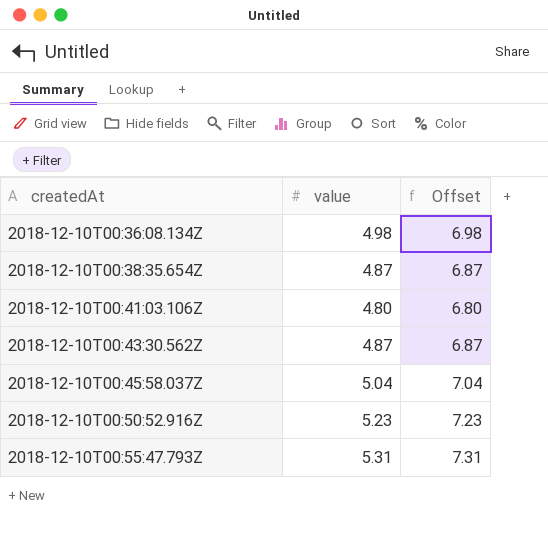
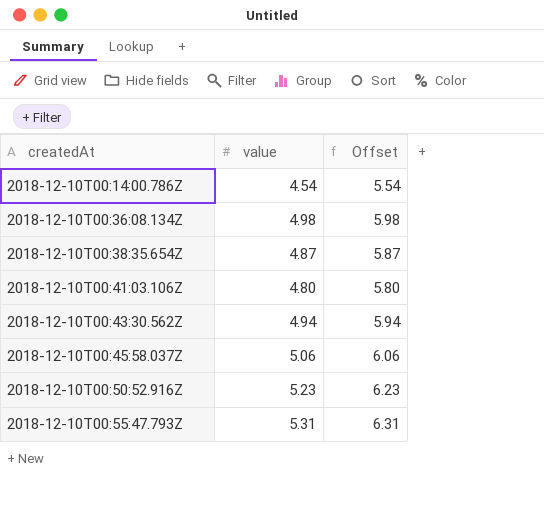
column Offset | formula: [value] + 2 -> [value] + 1
row 2018-12-10T00:14:00.786Z: none -> 4.54 | 5.54
2018-12-10T00:43:30.562Z | value: 4.87 -> 4.94
2018-12-10T00:45:58.037Z | value: 5.04 -> 5.06

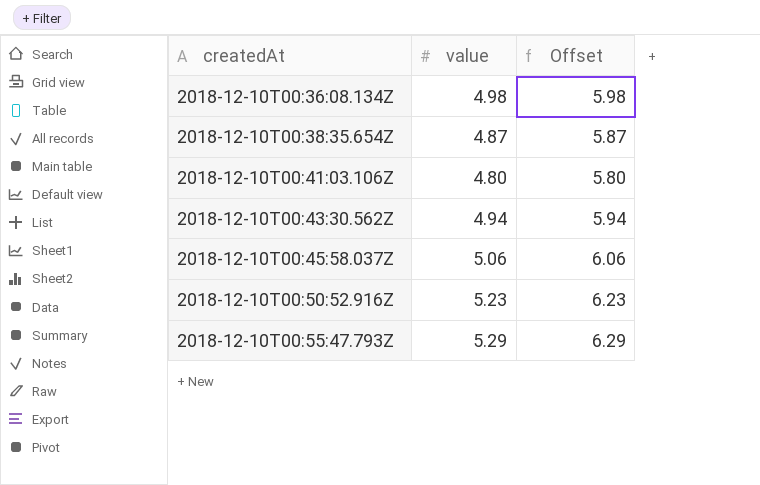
row 2018-12-10T00:14:00.786Z: 4.54 | 5.54 -> none
2018-12-10T00:55:47.793Z | value: 5.31 -> 5.29
2018-12-10T00:55:47.793Z | Offset: 6.31 -> 6.29

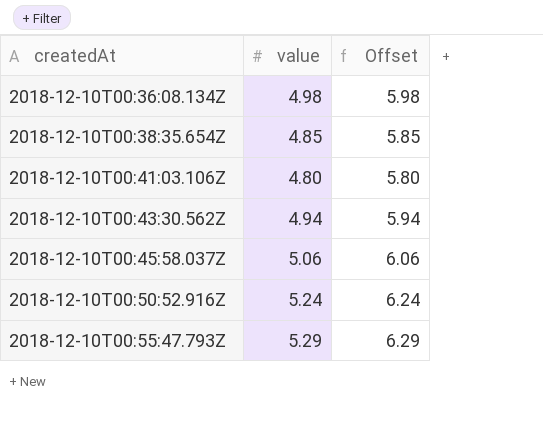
2018-12-10T00:38:35.654Z | value: 4.87 -> 4.85
2018-12-10T00:38:35.654Z | Offset: 5.87 -> 5.85
2018-12-10T00:50:52.916Z | value: 5.23 -> 5.24
2018-12-10T00:50:52.916Z | Offset: 6.23 -> 6.24

